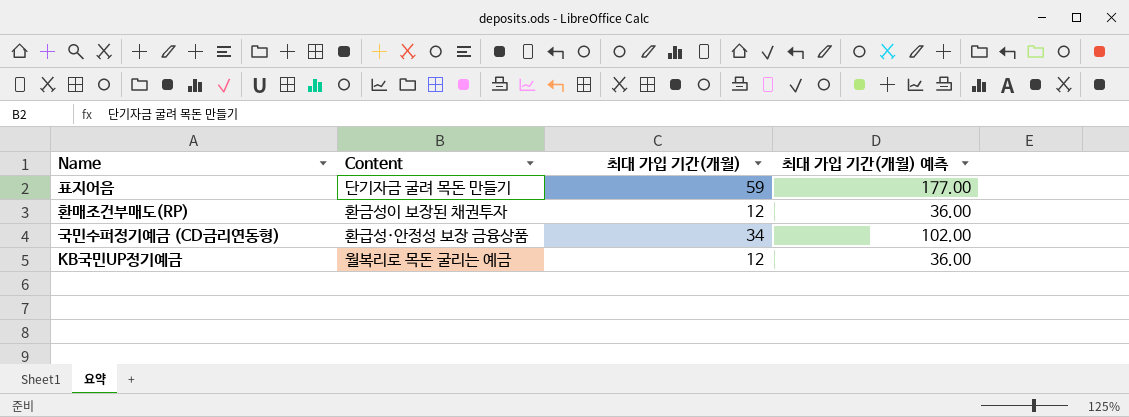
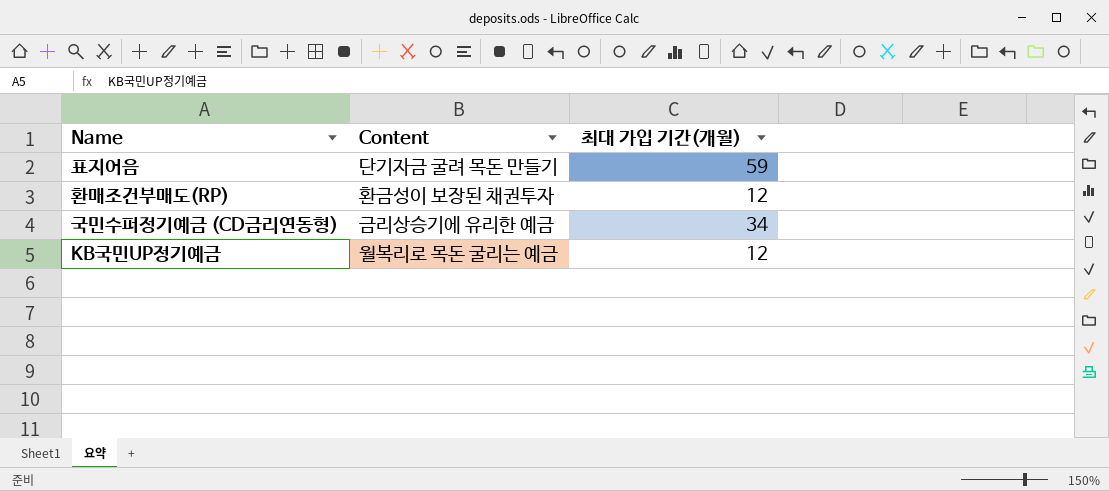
column 최대 가입 기간(개월) 예측 | formula: [최대 가입 기간(개월)] * 3 -> none
국민수퍼정기예금 (CD금리연동형) | Content: 환급성·안정성 보장 금융상품 -> 금리상승기에 유리한 예금

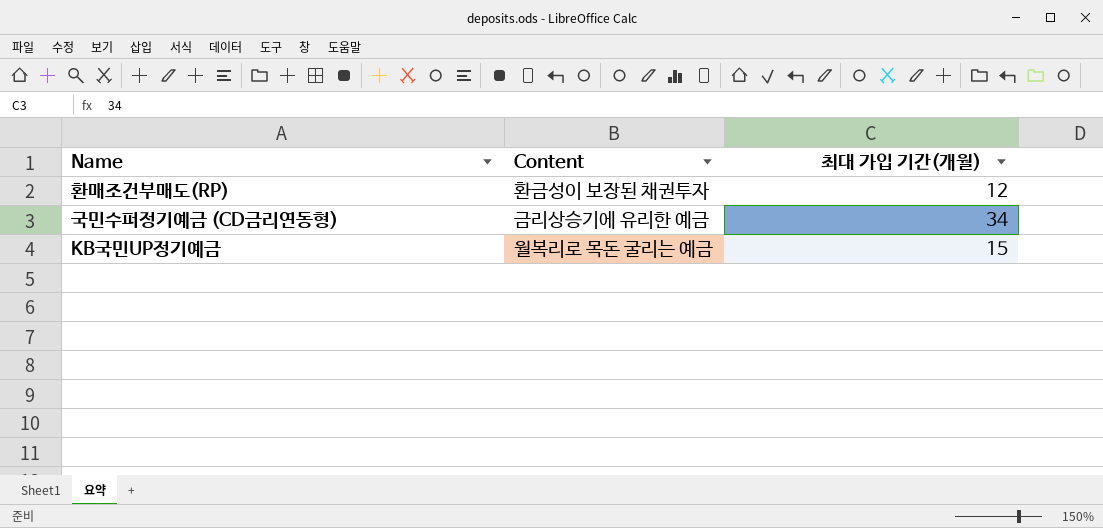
row 표지어음: 단기자금 굴려 목돈 만들기 | 59 -> none
KB국민UP정기예금 | 최대 가입 기간(개월): 12 -> 15

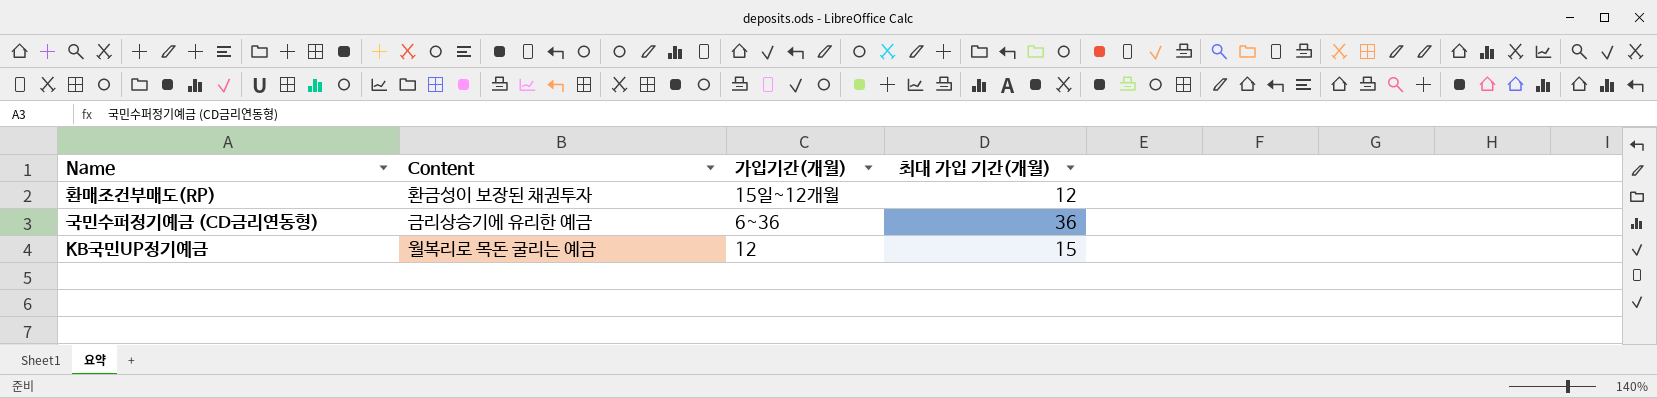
column 가입기간(개월) | position: none -> 3
국민수퍼정기예금 (CD금리연동형) | 최대 가입 기간(개월): 34 -> 36

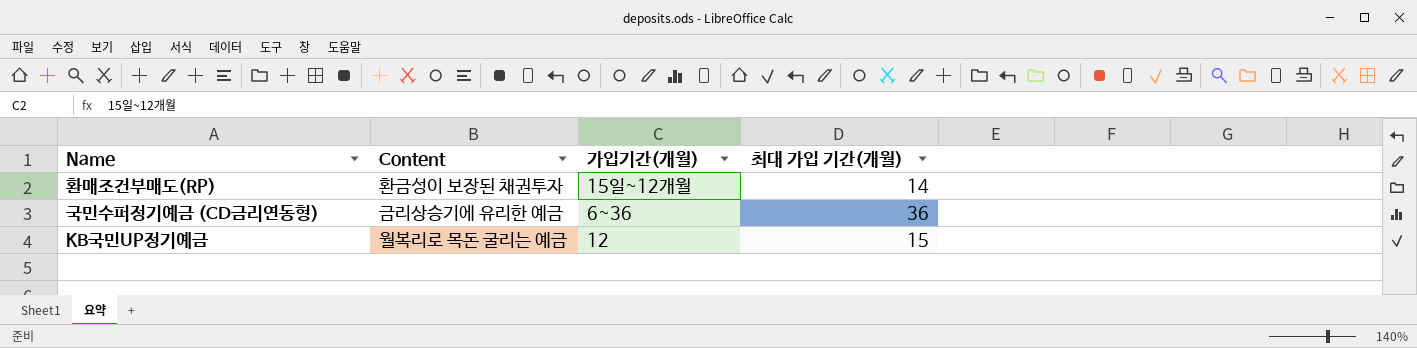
환매조건부매도(RP) | 최대 가입 기간(개월): 12 -> 14

